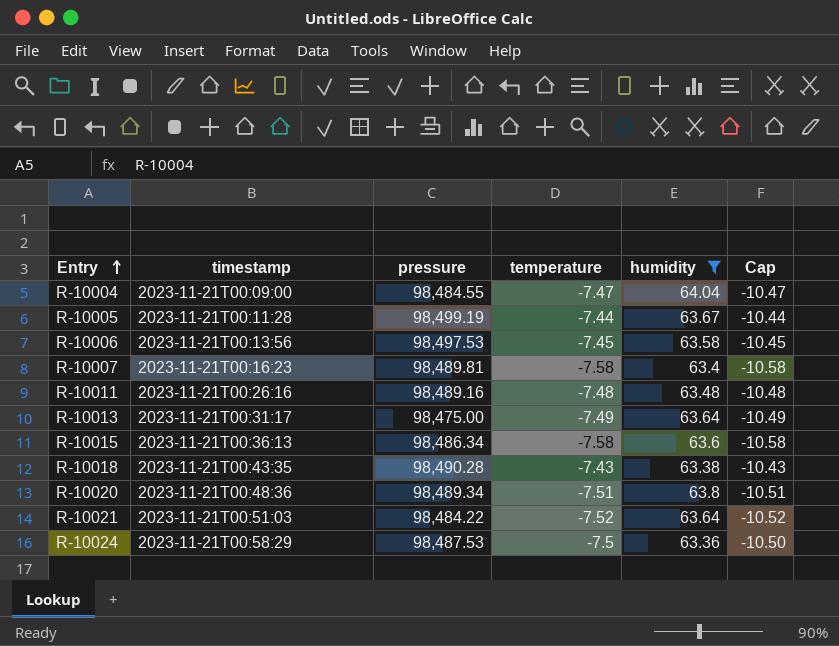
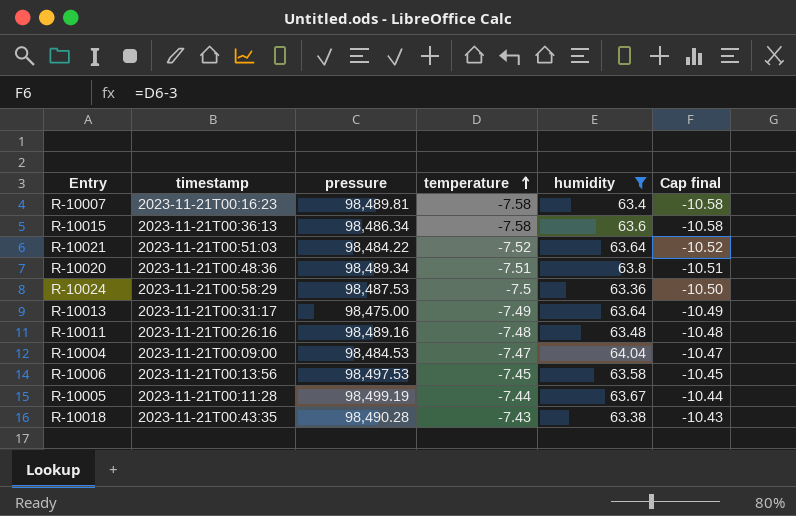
row order: Entry ascending -> temperature ascending
column name: Cap -> Cap final
R-10004 | pressure: 98,484.55 -> 98,484.53

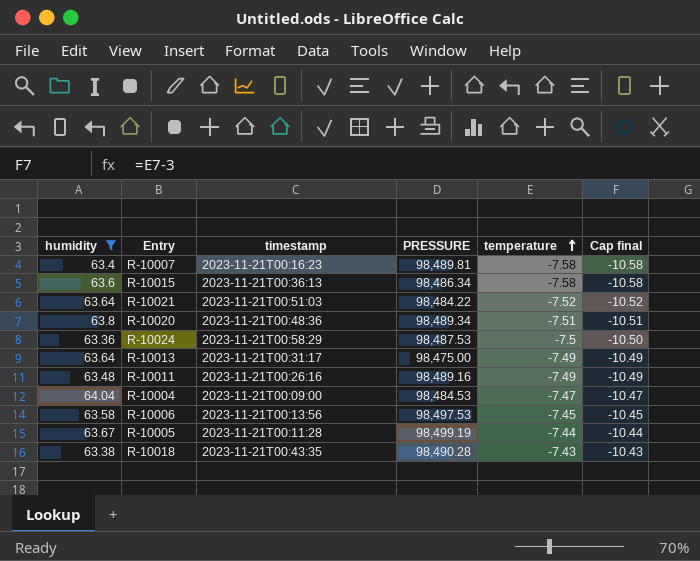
column humidity | position: 5 -> 1
column name: pressure -> PRESSURE
R-10011 | temperature: -7.48 -> -7.49
R-10011 | Cap final: -10.48 -> -10.49

